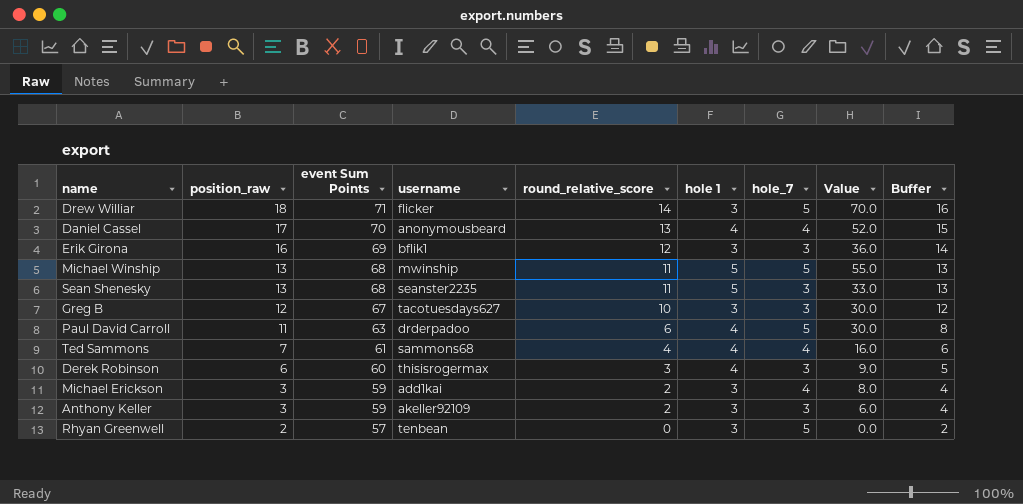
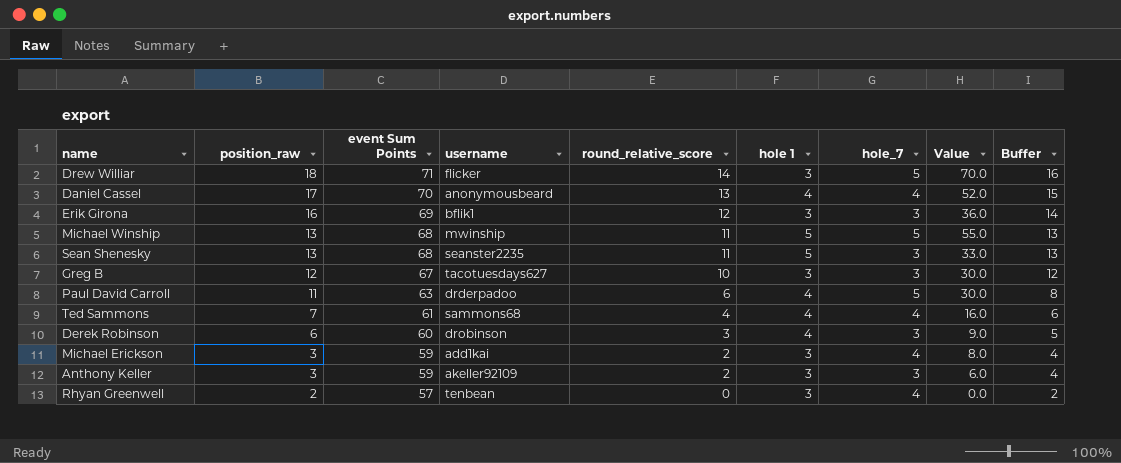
Derek Robinson | username: thisisrogermax -> drobinson
Rhyan Greenwell | hole_7: 5 -> 4

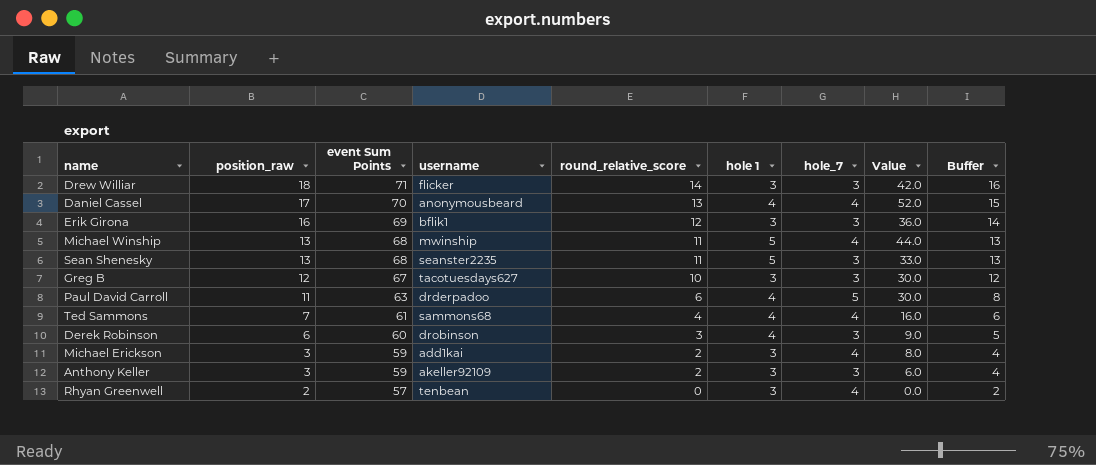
Drew Williar | hole_7: 5 -> 3
Drew Williar | Value: 70.0 -> 42.0
Michael Winship | hole_7: 5 -> 4
Michael Winship | Value: 55.0 -> 44.0

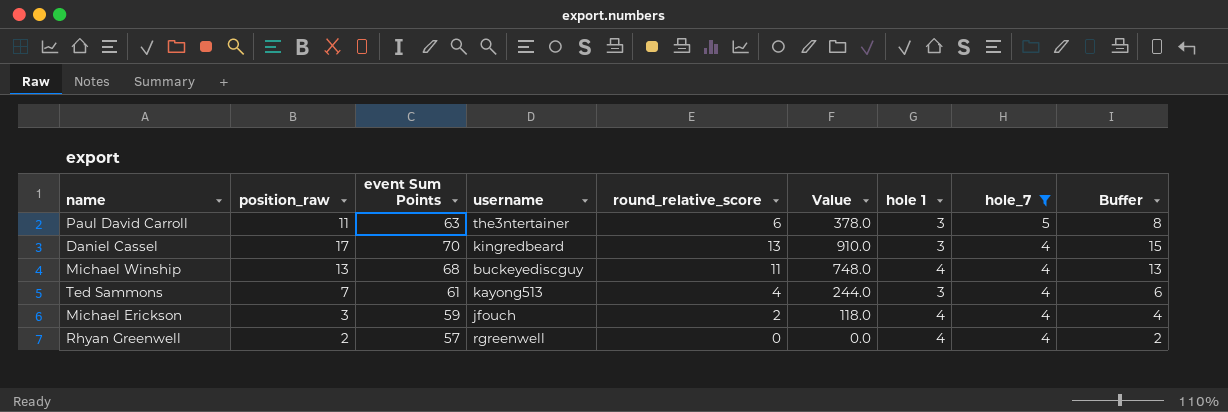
filter: none -> hole_7 != 3
row order: position_raw descending -> hole_7 descending
column Value | formula: [round_relative_score] * [hole_7] -> [event Sum Points] * [round_relative_score]
column Value | position: 8 -> 6
Paul David Carroll | username: drderpadoo -> the3ntertainer
Paul David Carroll | hole 1: 4 -> 3
Daniel Cassel | username: anonymousbeard -> kingredbeard
Daniel Cassel | hole 1: 4 -> 3
Michael Winship | username: mwinship -> buckeyediscguy
Michael Winship | hole 1: 5 -> 4
Ted Sammons | username: sammons68 -> kayong513
Ted Sammons | hole 1: 4 -> 3
Michael Erickson | username: add1kai -> jfouch
Michael Erickson | hole 1: 3 -> 4
Rhyan Greenwell | username: tenbean -> rgreenwell
Rhyan Greenwell | hole 1: 3 -> 4

